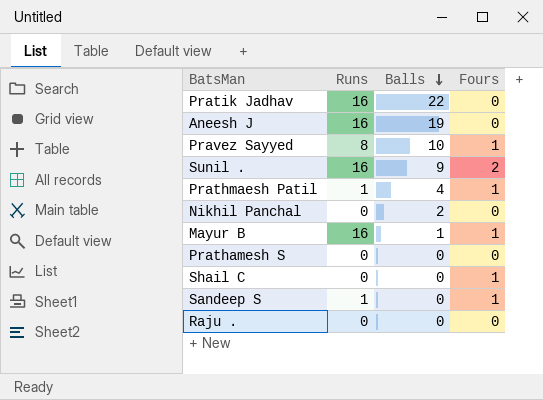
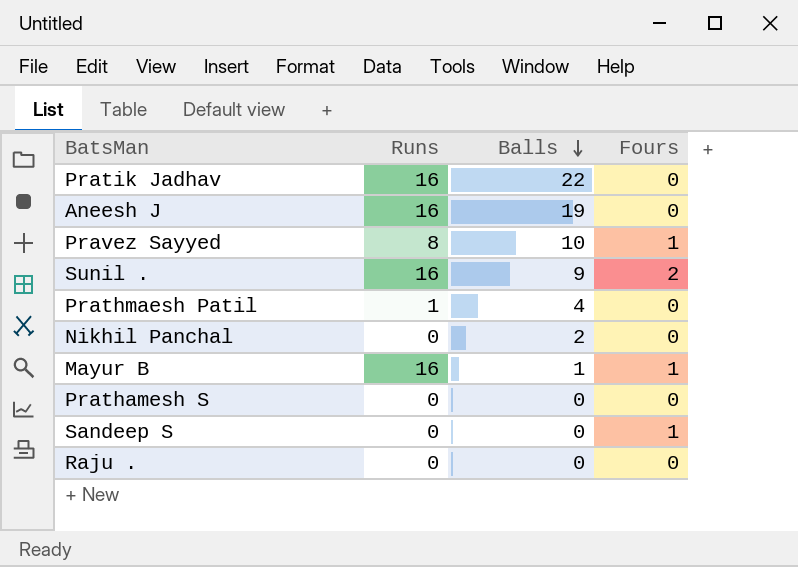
row Shail C: 0 | 0 | 1 -> none
Prathmaesh Patil | Fours: 1 -> 0
Sandeep S | Runs: 1 -> 0

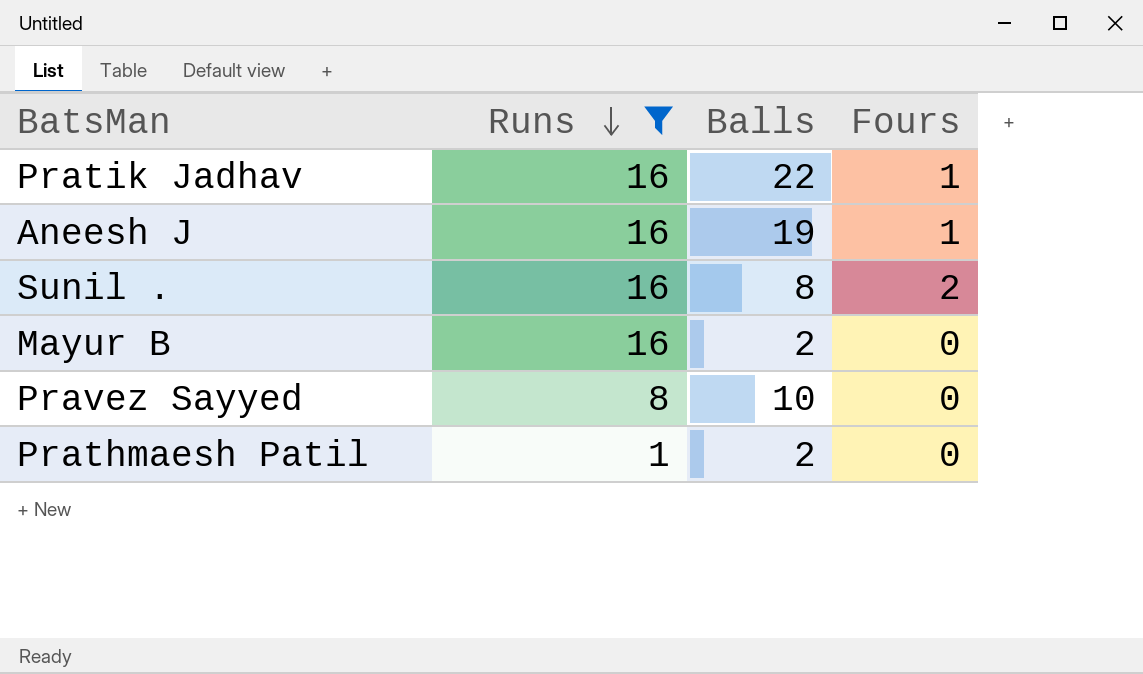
filter: none -> Runs != 0
row order: Balls descending -> Runs descending
Pratik Jadhav | Fours: 0 -> 1
Aneesh J | Fours: 0 -> 1
Sunil . | Balls: 9 -> 8
Mayur B | Balls: 1 -> 2
Mayur B | Fours: 1 -> 0
Pravez Sayyed | Fours: 1 -> 0
Prathmaesh Patil | Balls: 4 -> 2

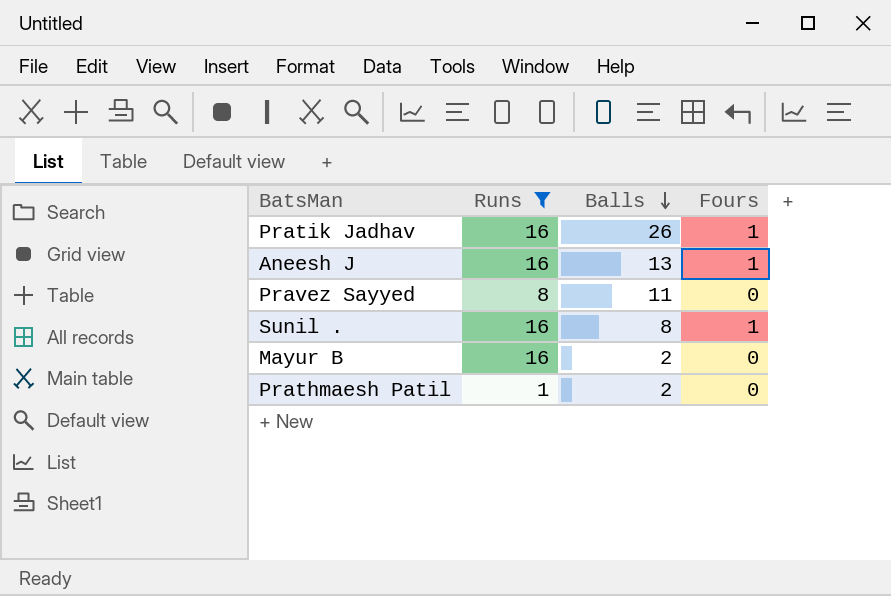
row order: Runs descending -> Balls descending
Pratik Jadhav | Balls: 22 -> 26
Aneesh J | Balls: 19 -> 13
Pravez Sayyed | Balls: 10 -> 11
Sunil . | Fours: 2 -> 1

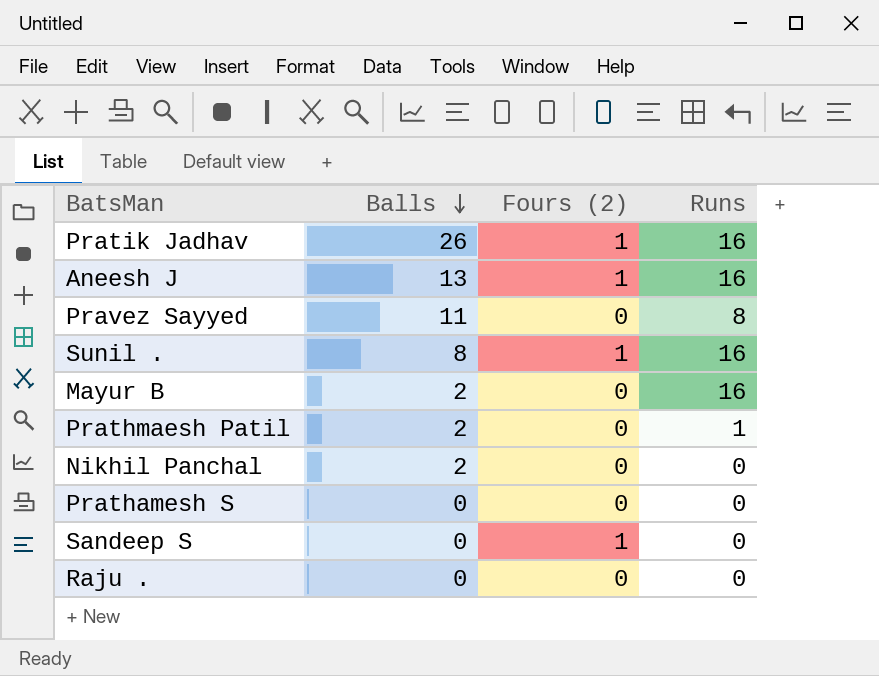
filter: Runs != 0 -> none
column name: Fours -> Fours (2)
column Runs | position: 2 -> 4

